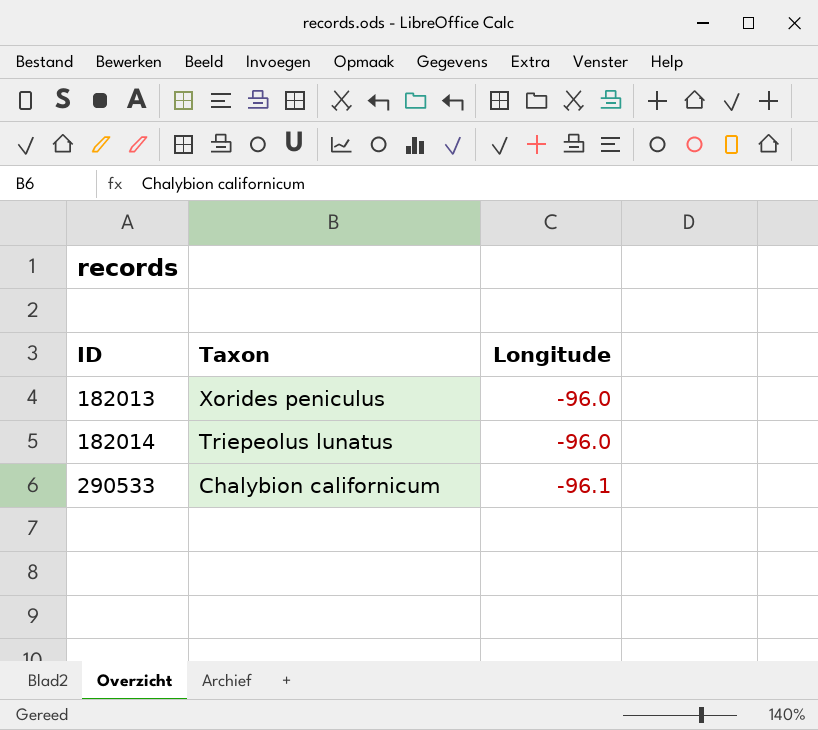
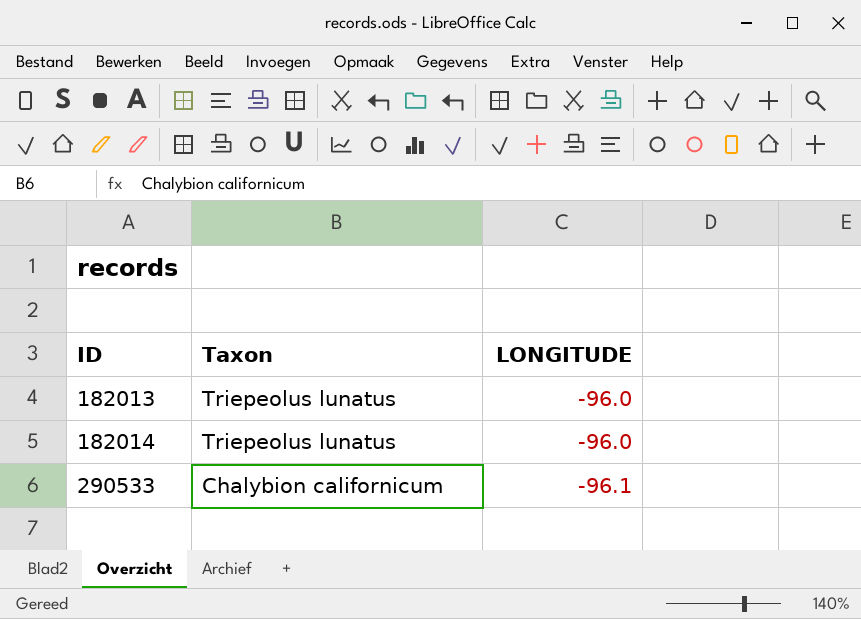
column name: Longitude -> LONGITUDE
182013 | Taxon: Xorides peniculus -> Triepeolus lunatus

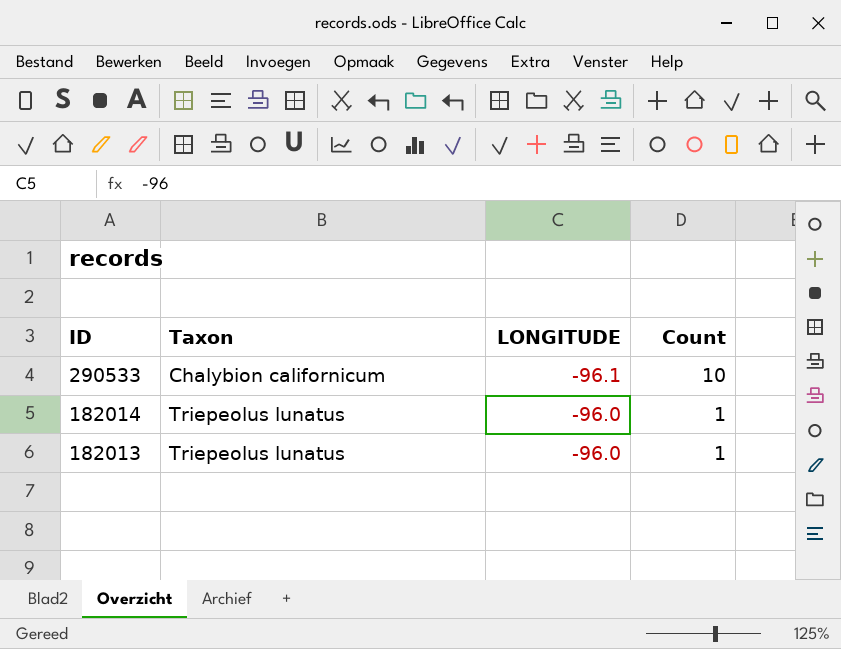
row order: ID ascending -> ID descending
column Count | position: none -> 4

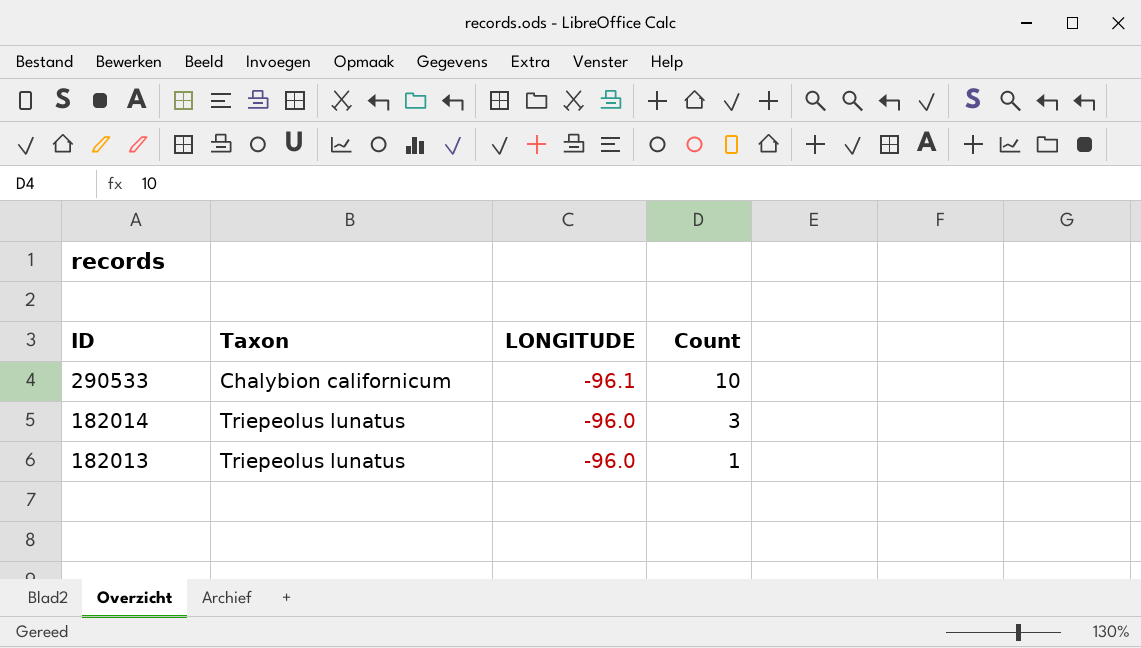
182014 | Count: 1 -> 3

